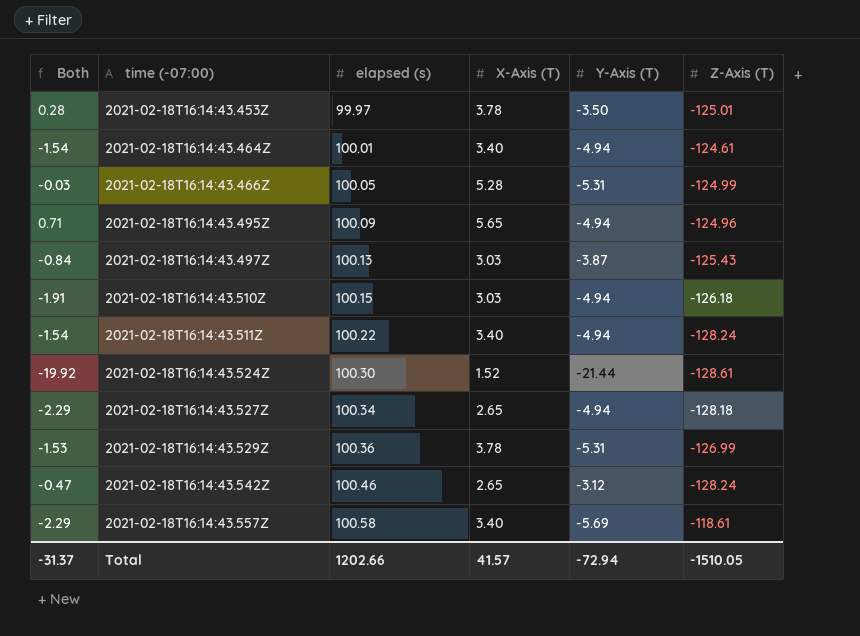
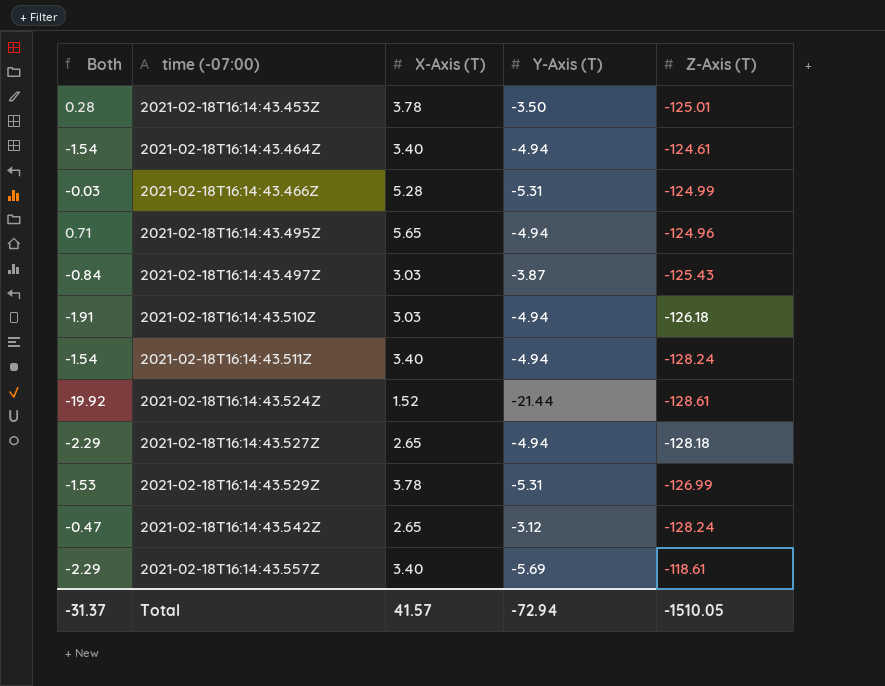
column elapsed (s) | position: 3 -> none

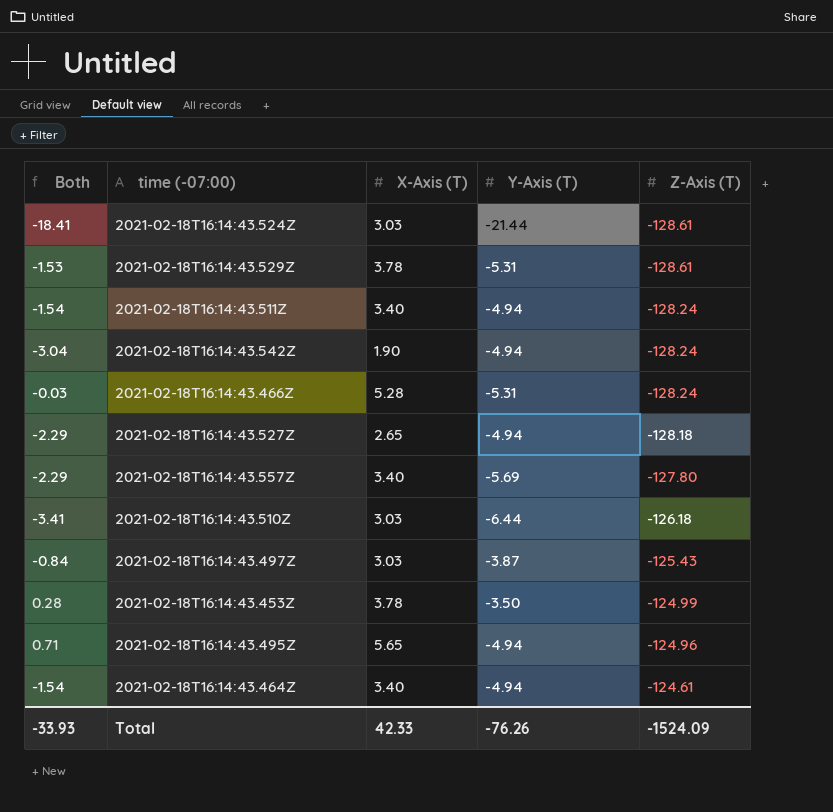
row order: time (-07:00) ascending -> Z-Axis (T) ascending
2021-02-18T16:14:43.524Z | Both: -19.92 -> -18.41
2021-02-18T16:14:43.524Z | X-Axis (T): 1.52 -> 3.03
2021-02-18T16:14:43.529Z | Z-Axis (T): -126.99 -> -128.61
2021-02-18T16:14:43.542Z | Both: -0.47 -> -3.04
2021-02-18T16:14:43.542Z | X-Axis (T): 2.65 -> 1.90
2021-02-18T16:14:43.542Z | Y-Axis (T): -3.12 -> -4.94
2021-02-18T16:14:43.466Z | Z-Axis (T): -124.99 -> -128.24
2021-02-18T16:14:43.557Z | Z-Axis (T): -118.61 -> -127.80
2021-02-18T16:14:43.510Z | Both: -1.91 -> -3.41
2021-02-18T16:14:43.510Z | Y-Axis (T): -4.94 -> -6.44
2021-02-18T16:14:43.453Z | Z-Axis (T): -125.01 -> -124.99
Total | Both: -31.37 -> -33.93
Total | X-Axis (T): 41.57 -> 42.33
Total | Y-Axis (T): -72.94 -> -76.26
Total | Z-Axis (T): -1510.05 -> -1524.09

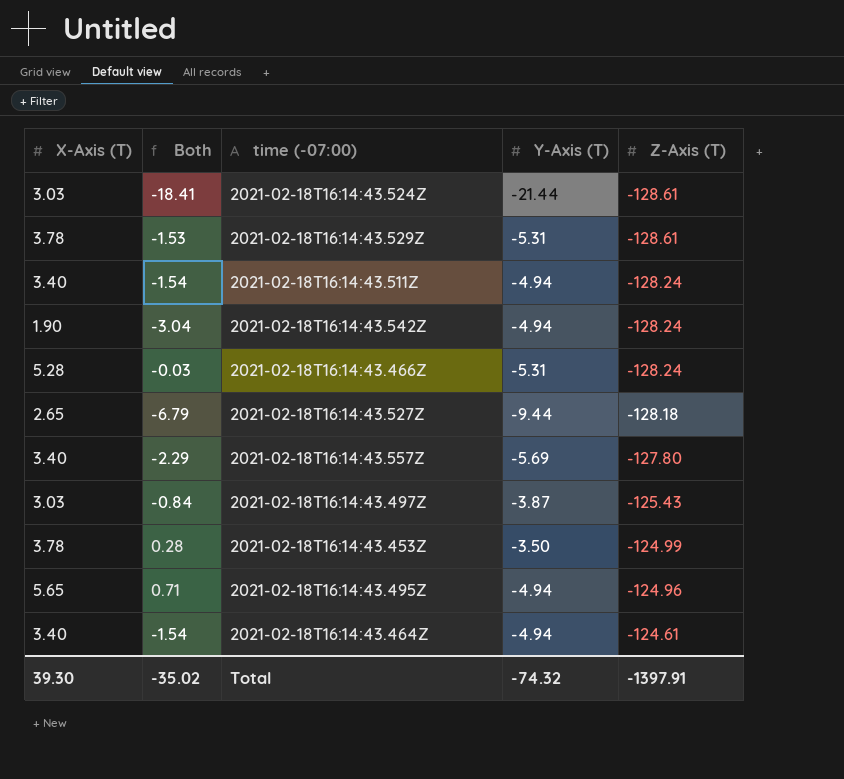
column X-Axis (T) | position: 3 -> 1
row 2021-02-18T16:14:43.510Z: -3.41 | 3.03 | -6.44 | -126.18 -> none
2021-02-18T16:14:43.527Z | Both: -2.29 -> -6.79
2021-02-18T16:14:43.527Z | Y-Axis (T): -4.94 -> -9.44
Total | X-Axis (T): 42.33 -> 39.30
Total | Both: -33.93 -> -35.02
Total | Y-Axis (T): -76.26 -> -74.32
Total | Z-Axis (T): -1524.09 -> -1397.91

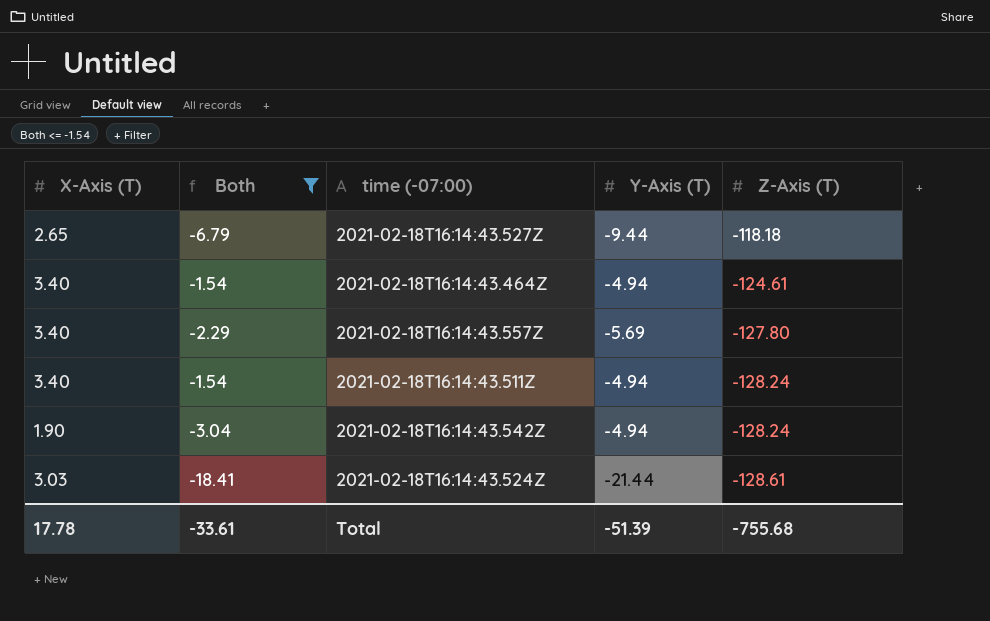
filter: none -> Both <= -1.54
row order: Z-Axis (T) ascending -> Z-Axis (T) descending
2021-02-18T16:14:43.527Z | Z-Axis (T): -128.18 -> -118.18
Total | X-Axis (T): 39.30 -> 17.78
Total | Both: -35.02 -> -33.61
Total | Y-Axis (T): -74.32 -> -51.39
Total | Z-Axis (T): -1397.91 -> -755.68

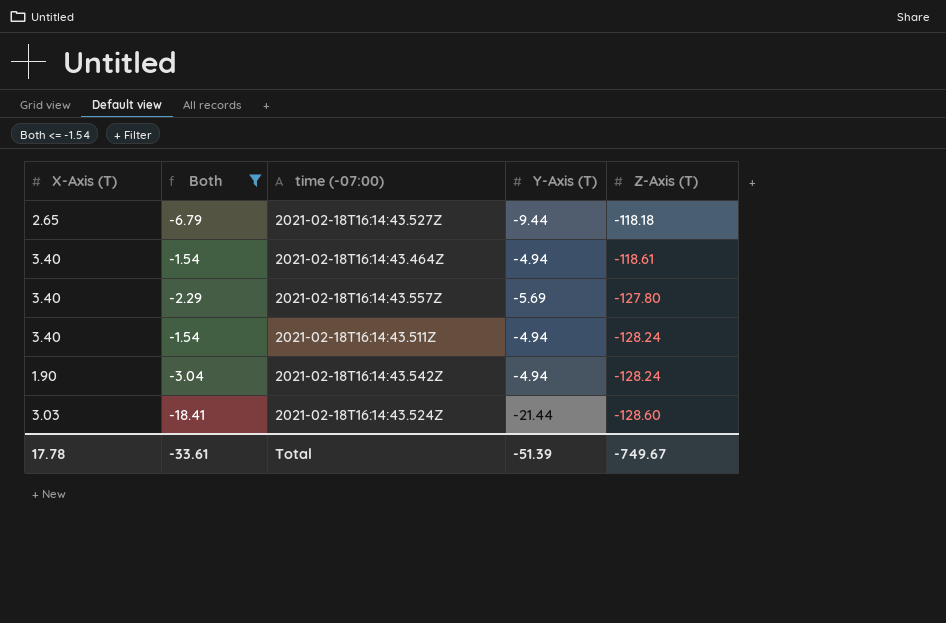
2021-02-18T16:14:43.464Z | Z-Axis (T): -124.61 -> -118.61
2021-02-18T16:14:43.524Z | Z-Axis (T): -128.61 -> -128.60
Total | Z-Axis (T): -755.68 -> -749.67

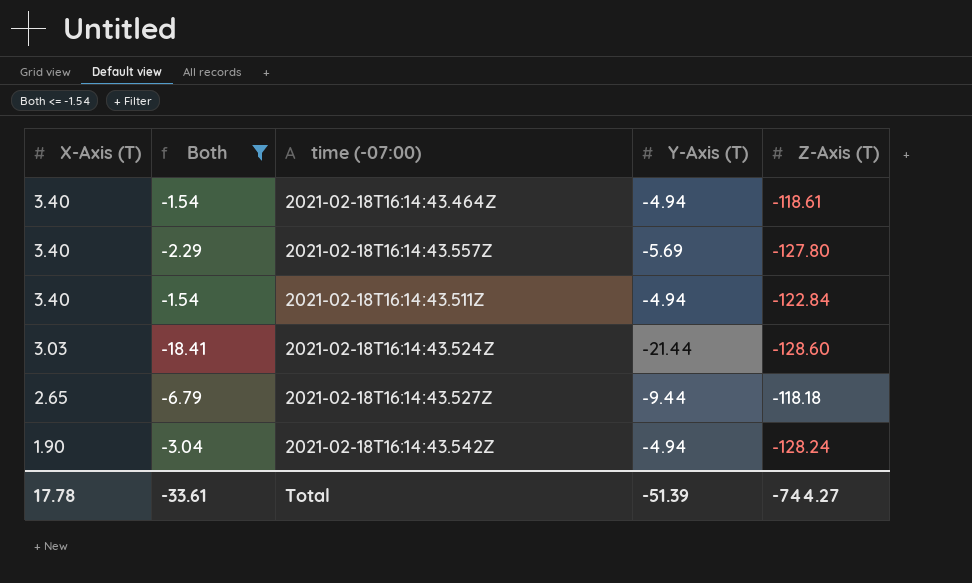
row order: Z-Axis (T) descending -> X-Axis (T) descending
2021-02-18T16:14:43.511Z | Z-Axis (T): -128.24 -> -122.84
Total | Z-Axis (T): -749.67 -> -744.27

